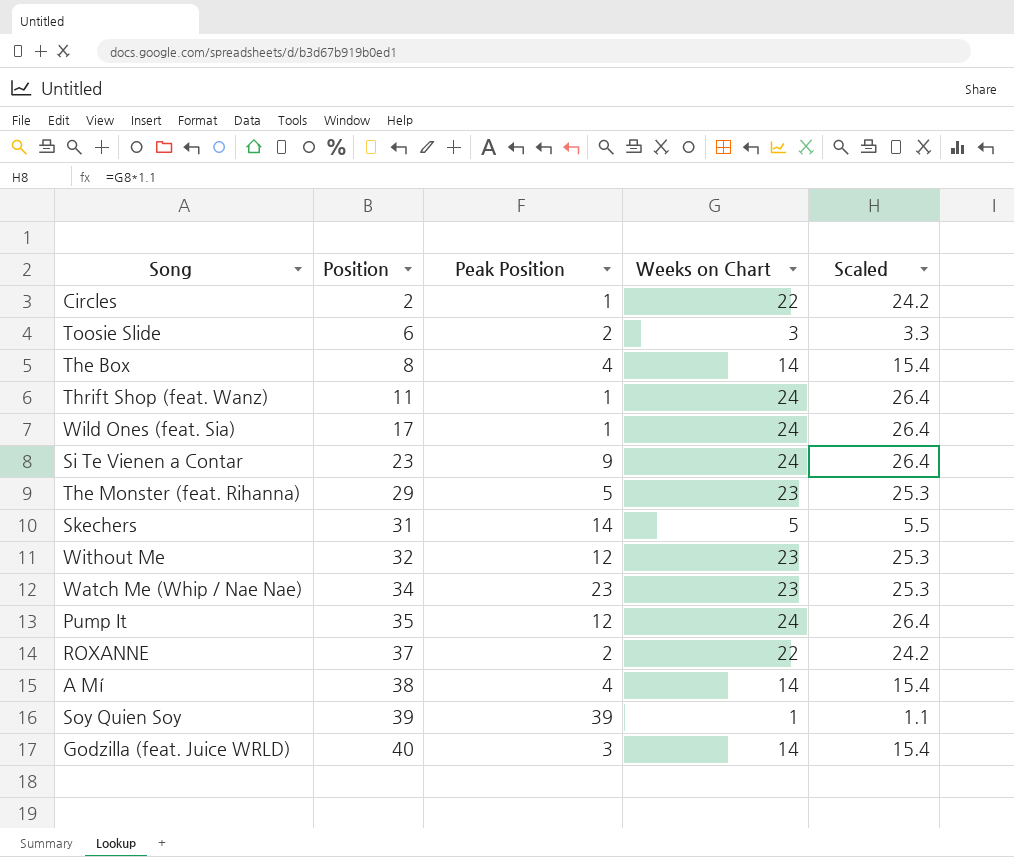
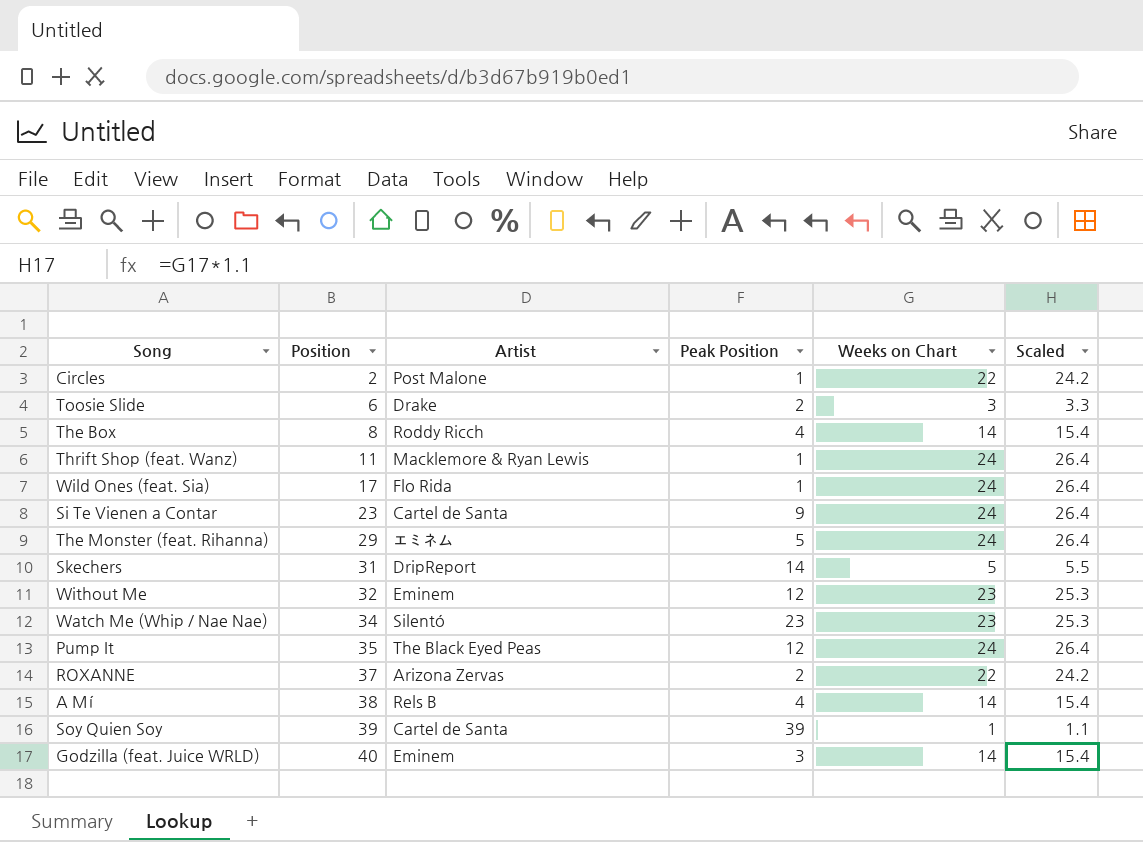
column Artist | position: none -> 3
The Monster (feat. Rihanna) | Weeks on Chart: 23 -> 24
The Monster (feat. Rihanna) | Scaled: 25.3 -> 26.4

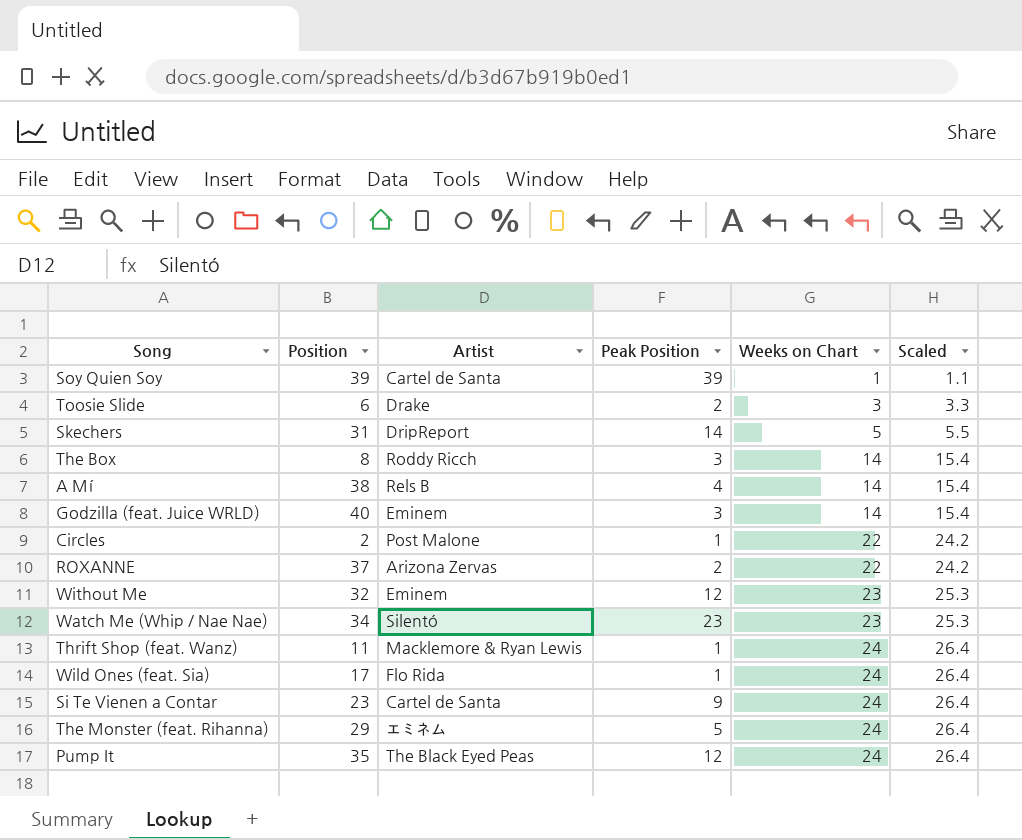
row order: Position ascending -> Weeks on Chart ascending
The Box | Peak Position: 4 -> 3

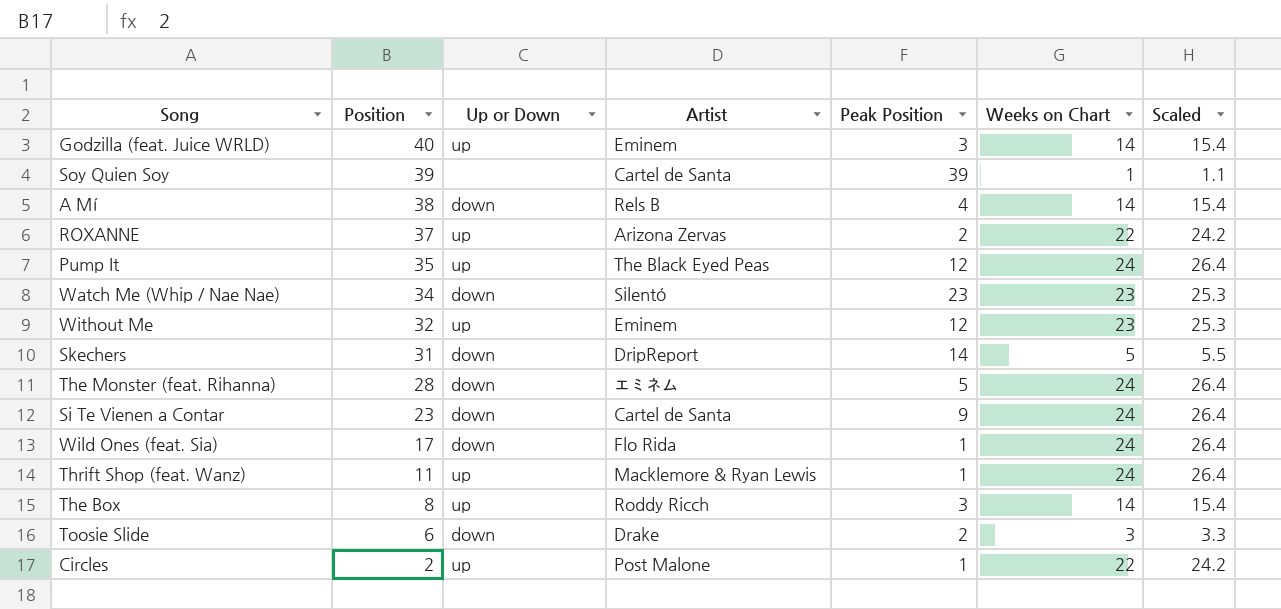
row order: Weeks on Chart ascending -> Position descending
column Up or Down | position: none -> 3
The Monster (feat. Rihanna) | Position: 29 -> 28

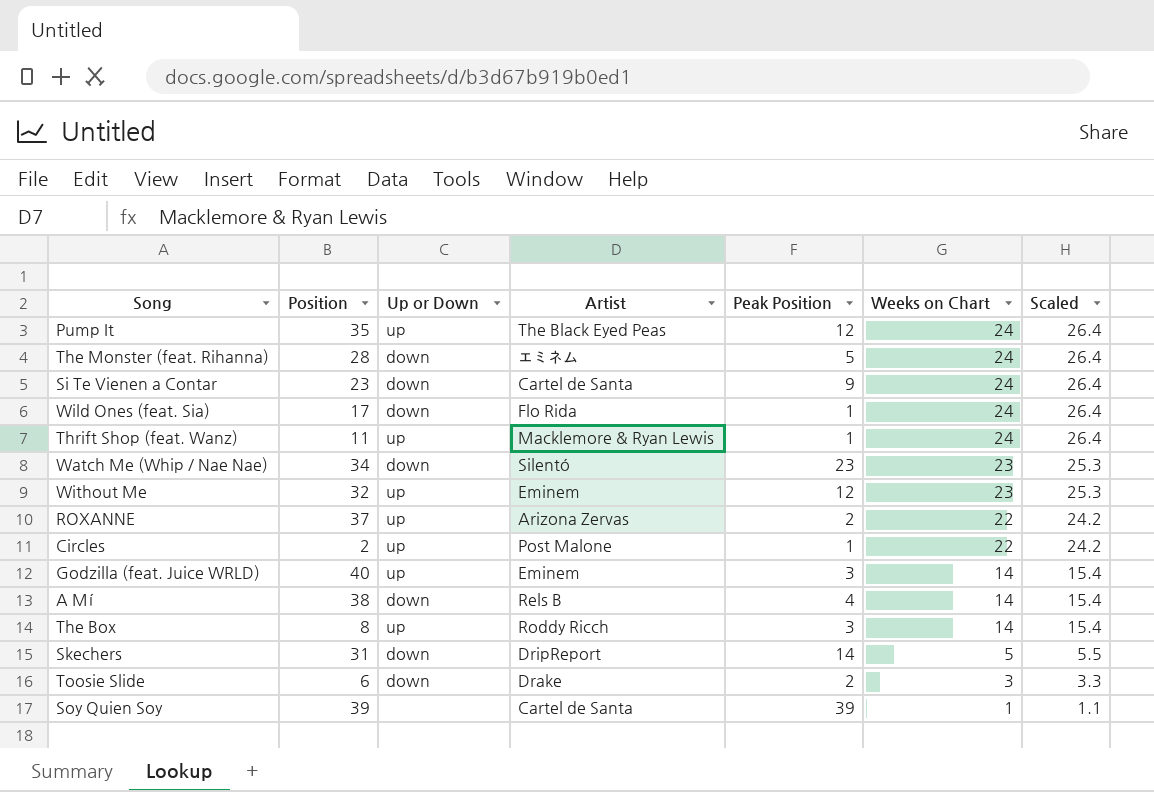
row order: Position descending -> Weeks on Chart descending

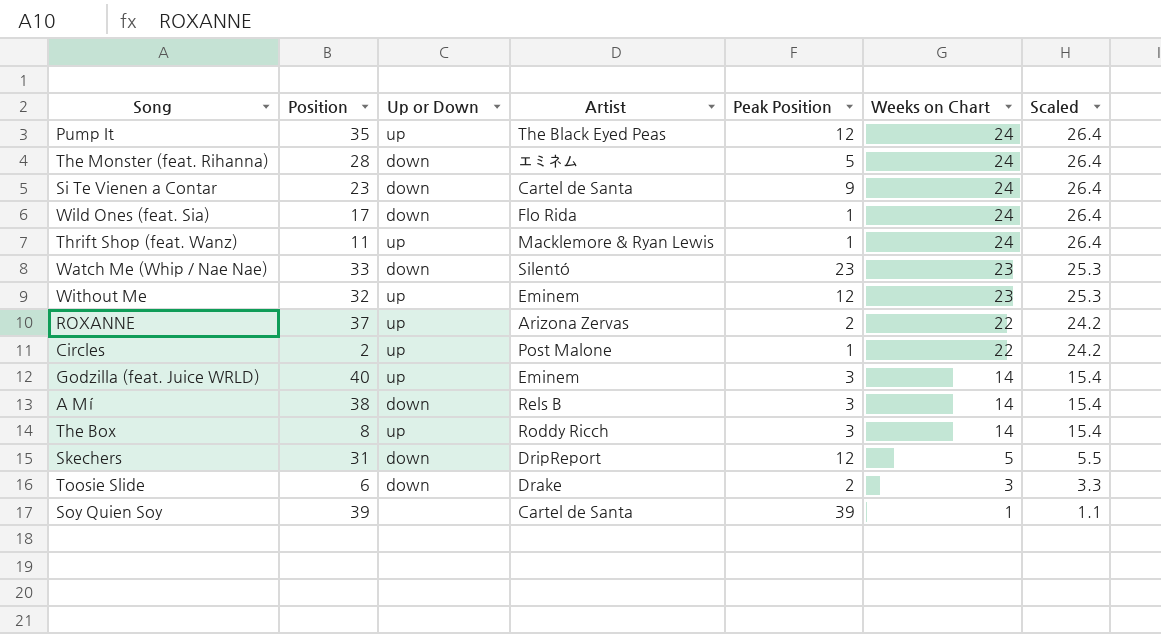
Watch Me (Whip / Nae Nae) | Position: 34 -> 33
A Mí | Peak Position: 4 -> 3
Skechers | Peak Position: 14 -> 12

